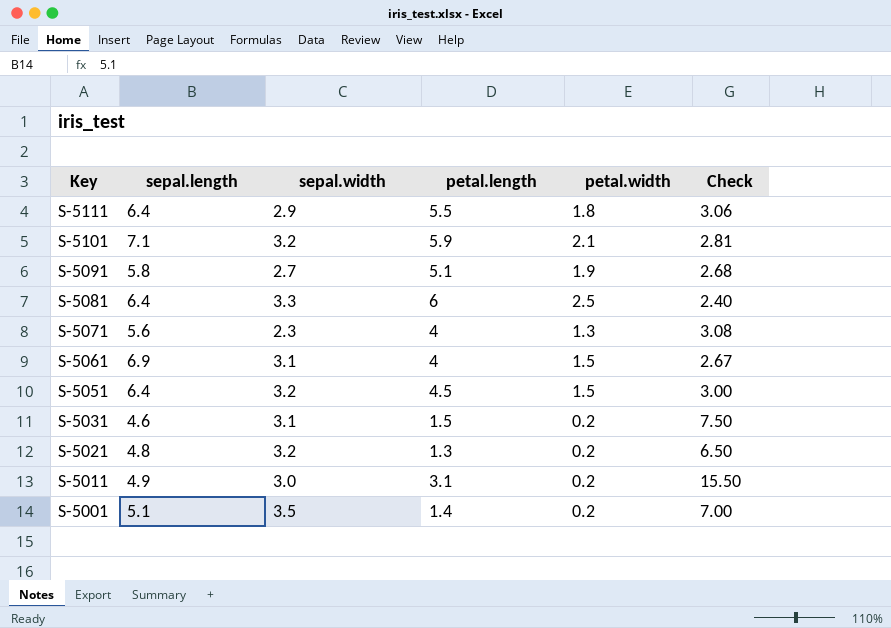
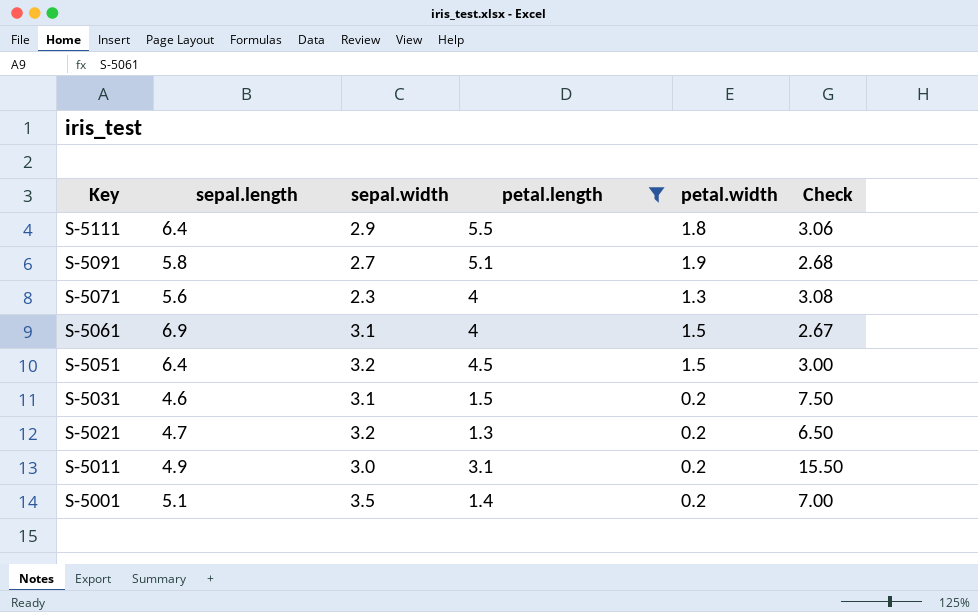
filter: none -> petal.length <= 5.5
S-5021 | sepal.length: 4.8 -> 4.7

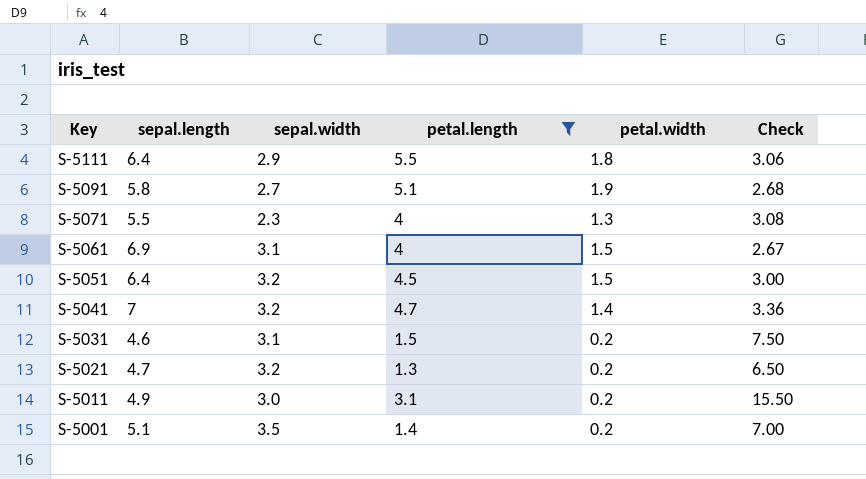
S-5071 | sepal.length: 5.6 -> 5.5
row S-5041: none -> 7 | 3.2 | 4.7 | 1.4 | 3.36

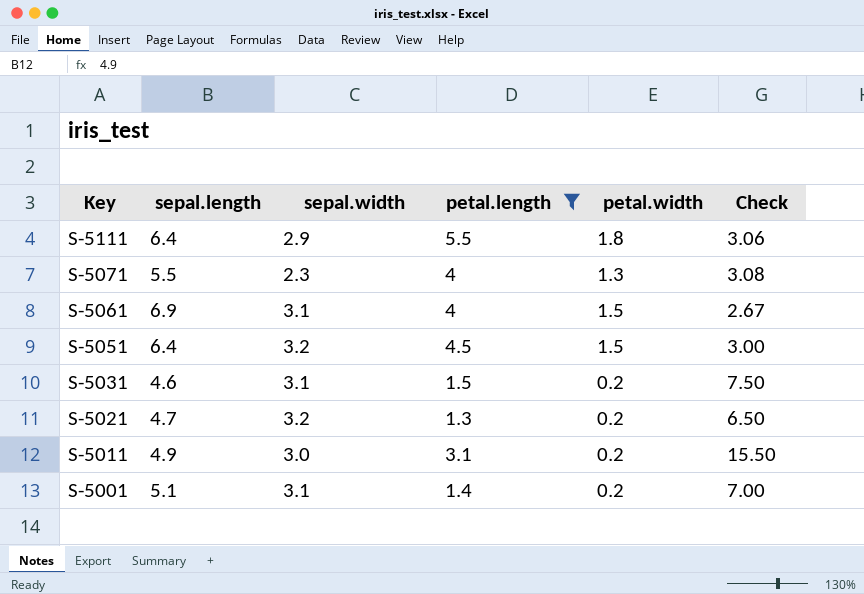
row S-5091: 5.8 | 2.7 | 5.1 | 1.9 | 2.68 -> none
row S-5041: 7 | 3.2 | 4.7 | 1.4 | 3.36 -> none
S-5001 | sepal.width: 3.5 -> 3.1

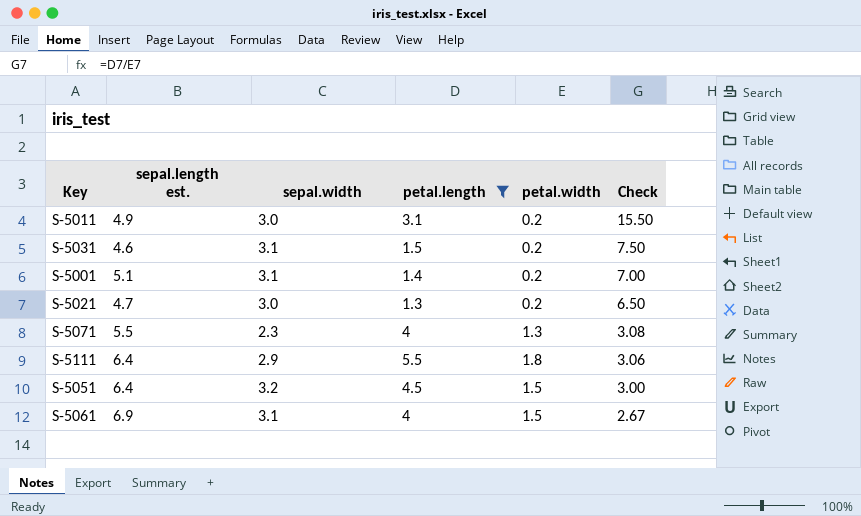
row order: Key descending -> Check descending
column name: sepal.length -> sepal.length est.
S-5021 | sepal.width: 3.2 -> 3.0

